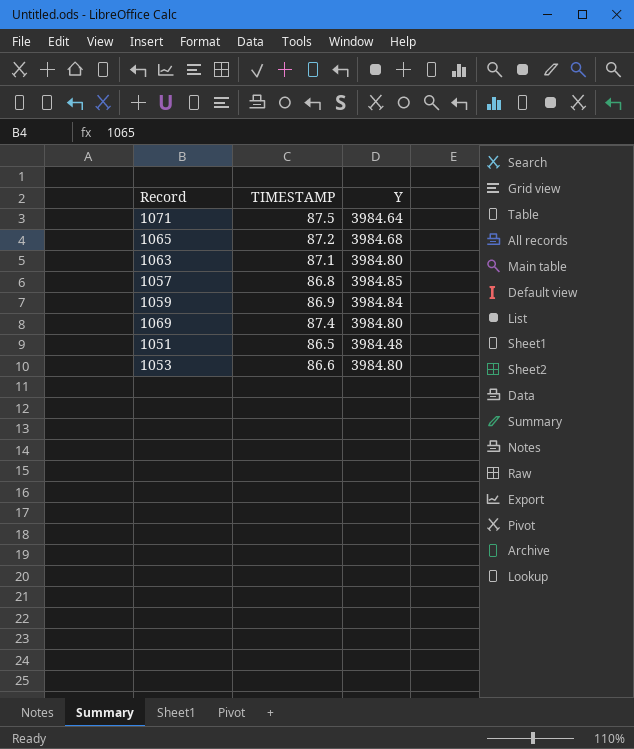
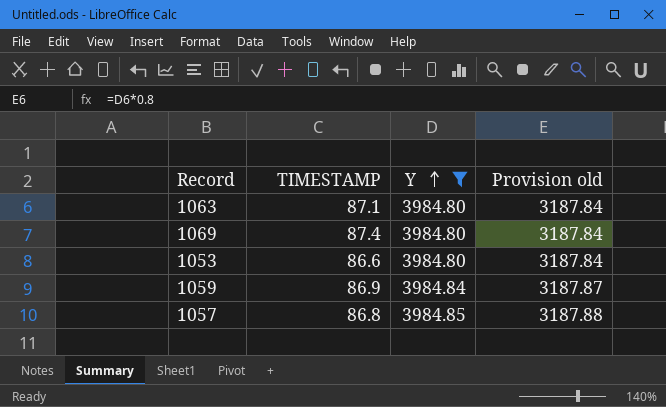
filter: none -> Y >= 3984.80
row order: none -> Y ascending
column Provision old | formula: none -> [Y] * 0.8

